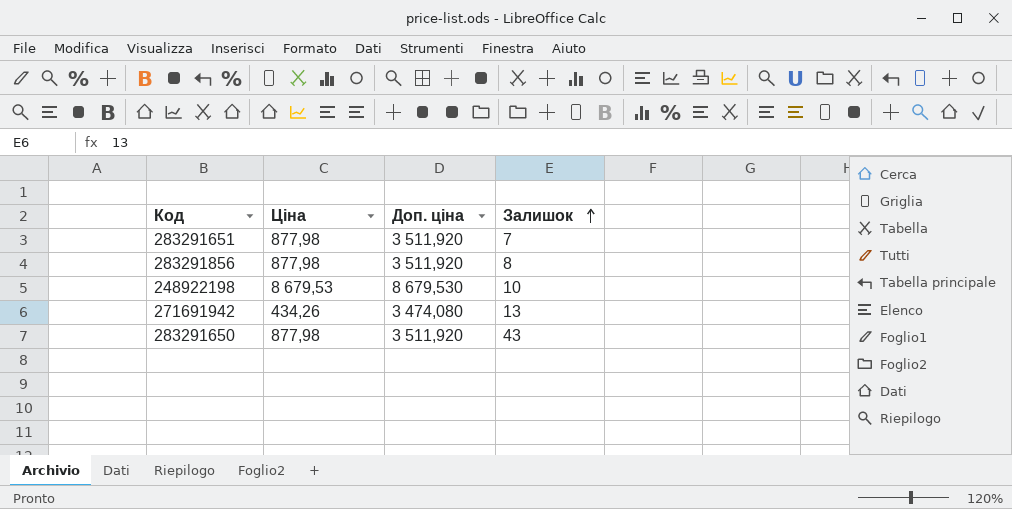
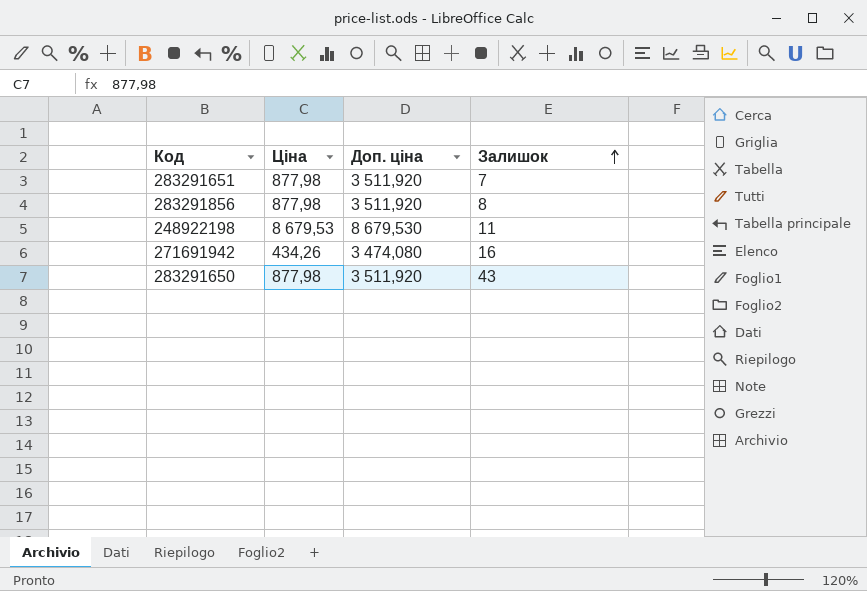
248922198 | Залишок: 10 -> 11
271691942 | Залишок: 13 -> 16

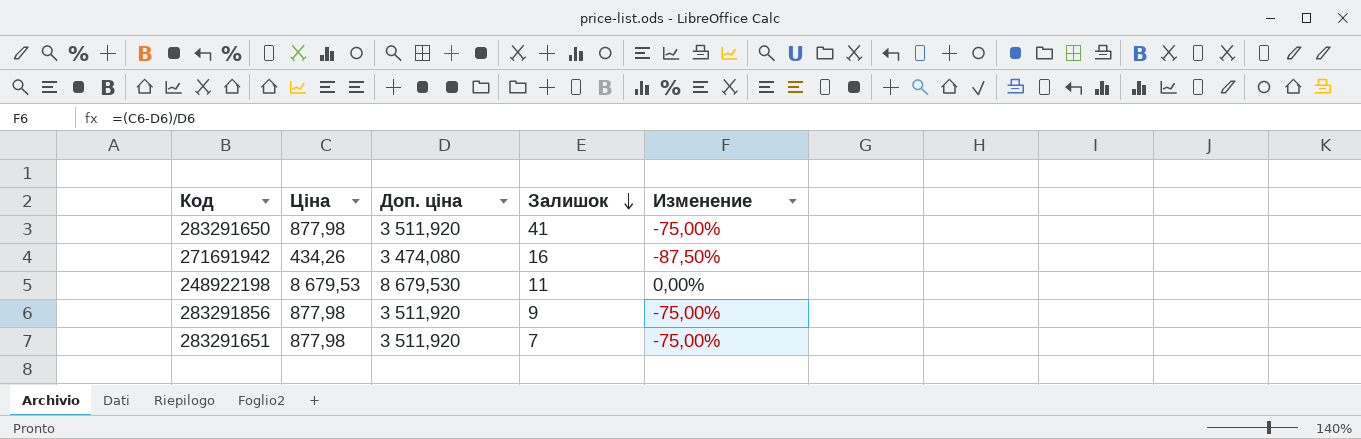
row order: Залишок ascending -> Залишок descending
column Изменение | formula: none -> ([Ціна] - [Доп. ціна]) / [Доп. ціна]
283291650 | Залишок: 43 -> 41
283291856 | Залишок: 8 -> 9

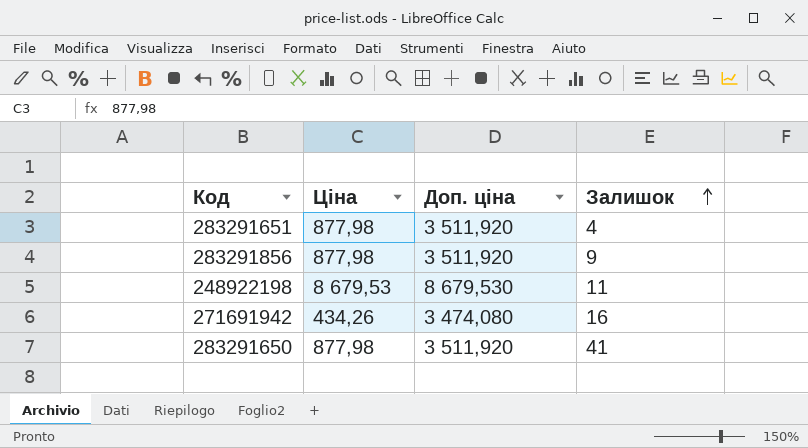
row order: Залишок descending -> Залишок ascending
column Изменение | formula: ([Ціна] - [Доп. ціна]) / [Доп. ціна] -> none
283291651 | Залишок: 7 -> 4

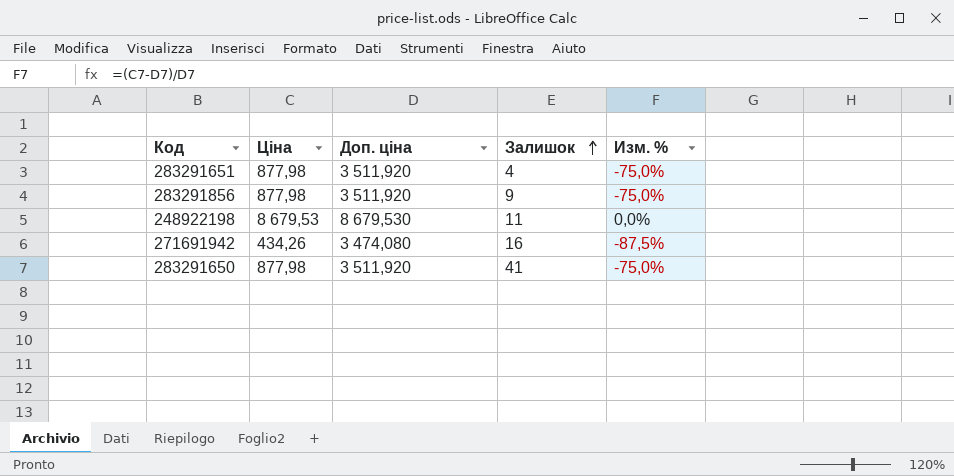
column Изм. % | formula: none -> ([Ціна] - [Доп. ціна]) / [Доп. ціна]

